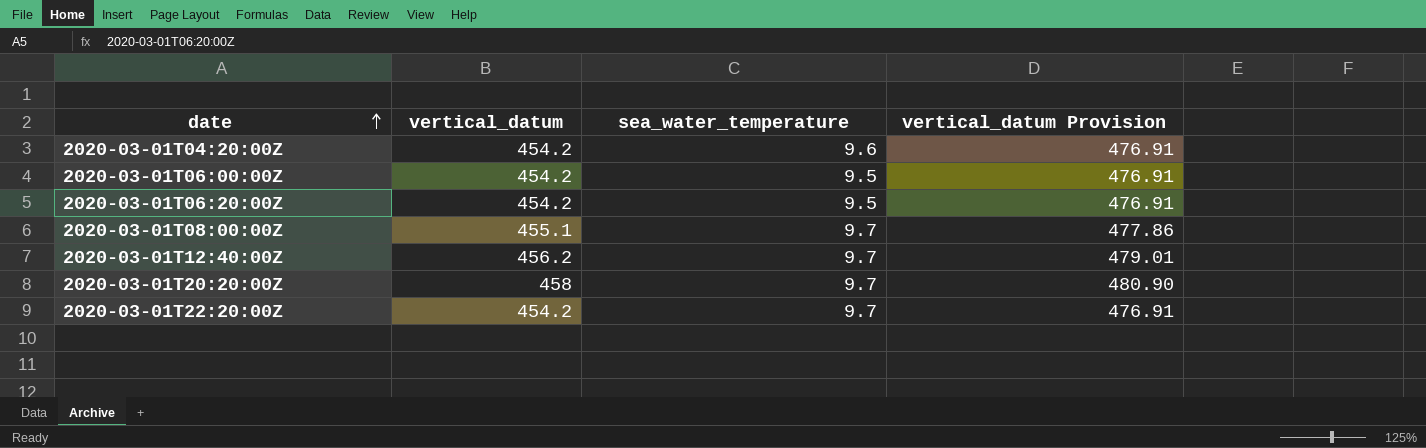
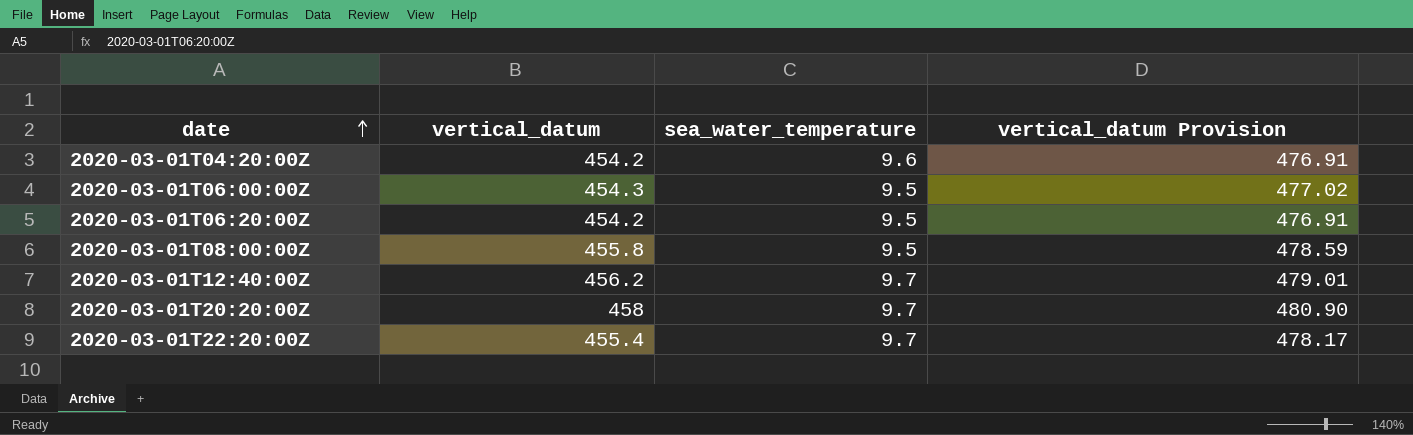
2020-03-01T06:00:00Z | vertical_datum: 454.2 -> 454.3
2020-03-01T06:00:00Z | vertical_datum Provision: 476.91 -> 477.02
2020-03-01T08:00:00Z | vertical_datum: 455.1 -> 455.8
2020-03-01T08:00:00Z | sea_water_temperature: 9.7 -> 9.5
2020-03-01T08:00:00Z | vertical_datum Provision: 477.86 -> 478.59
2020-03-01T22:20:00Z | vertical_datum: 454.2 -> 455.4
2020-03-01T22:20:00Z | vertical_datum Provision: 476.91 -> 478.17

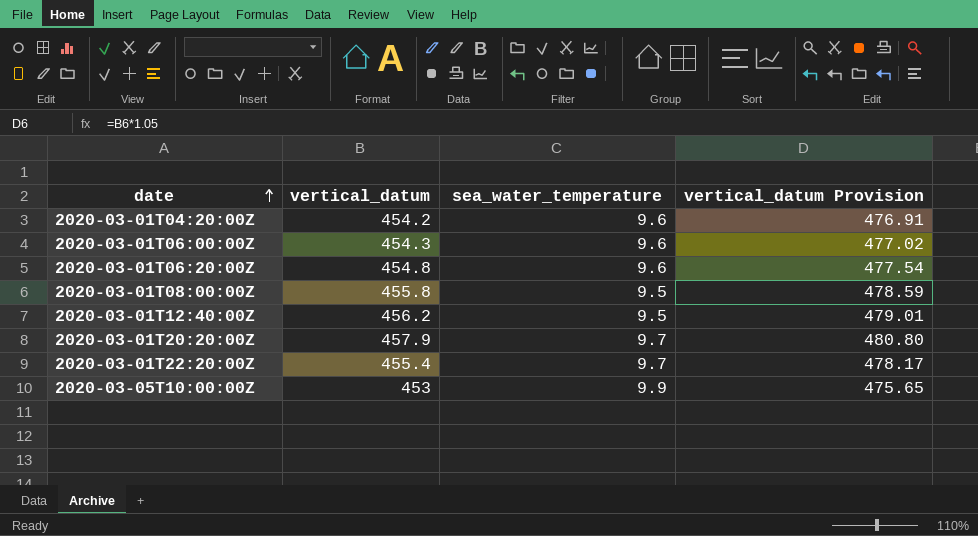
2020-03-01T06:00:00Z | sea_water_temperature: 9.5 -> 9.6
2020-03-01T06:20:00Z | vertical_datum: 454.2 -> 454.8
2020-03-01T06:20:00Z | sea_water_temperature: 9.5 -> 9.6
2020-03-01T06:20:00Z | vertical_datum Provision: 476.91 -> 477.54
2020-03-01T12:40:00Z | sea_water_temperature: 9.7 -> 9.5
2020-03-01T20:20:00Z | vertical_datum: 458 -> 457.9
2020-03-01T20:20:00Z | vertical_datum Provision: 480.90 -> 480.80
row 2020-03-05T10:00:00Z: none -> 453 | 9.9 | 475.65

